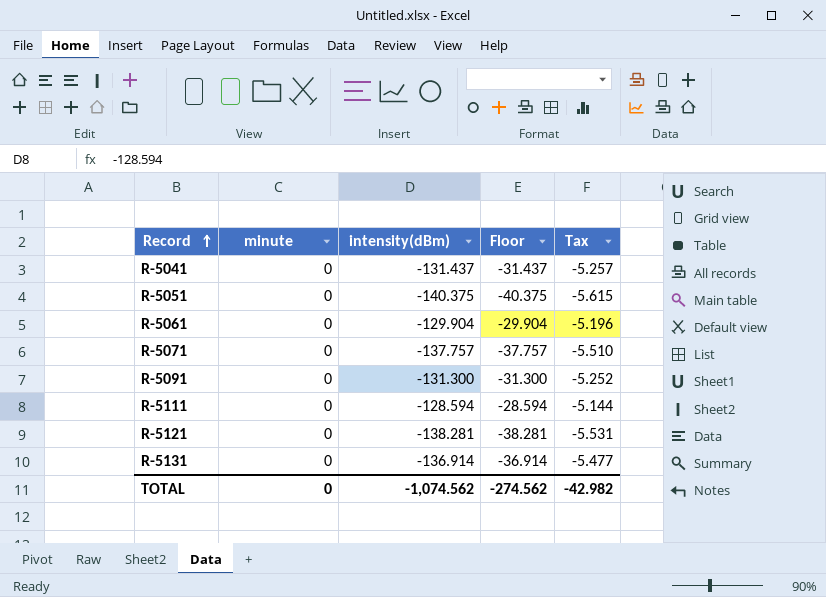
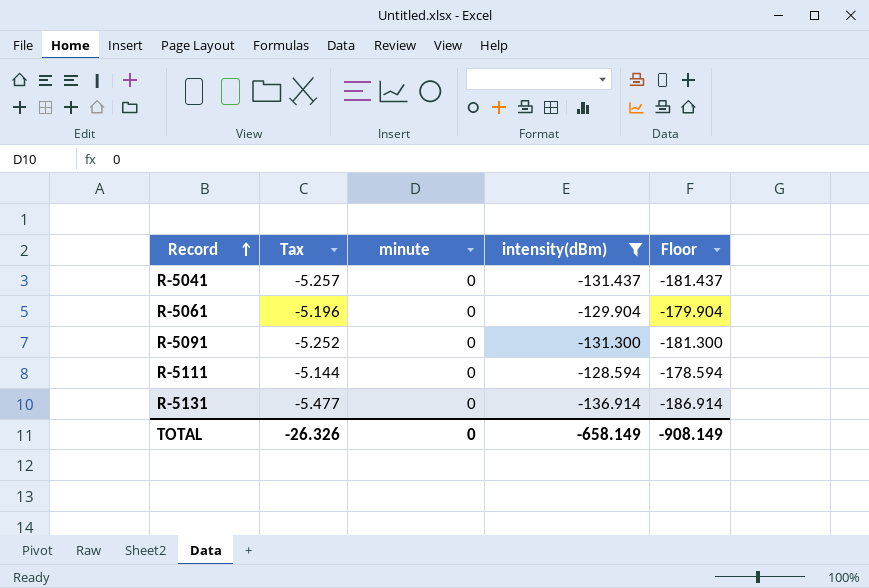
filter: none -> intensity(dBm) >= -136.914
column Tax | position: 5 -> 2
column Floor | formula: [intensity(dBm)] + 100 -> [intensity(dBm)] - 50
TOTAL | Tax: -42.982 -> -26.326
TOTAL | intensity(dBm): -1,074.562 -> -658.149
TOTAL | Floor: -274.562 -> -908.149

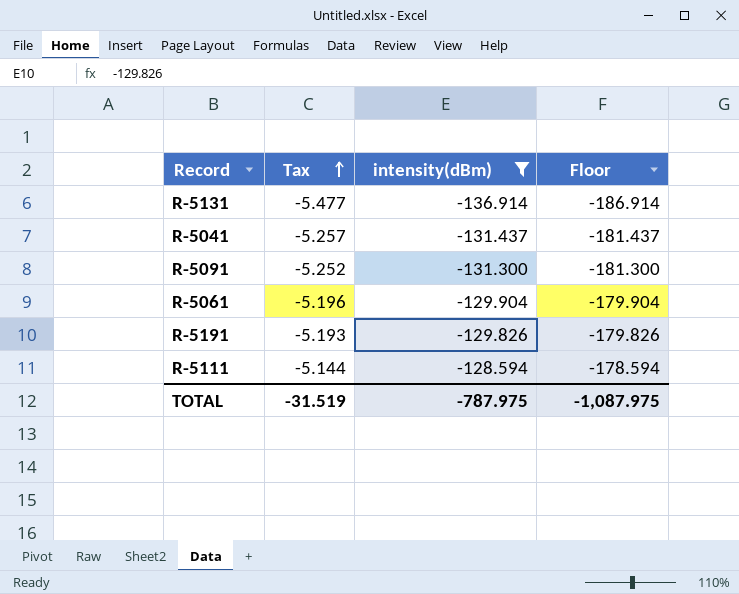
row order: Record ascending -> Tax ascending
column minute | position: 3 -> none
row R-5191: none -> -5.193 | -129.826 | -179.826
TOTAL | Tax: -26.326 -> -31.519
TOTAL | intensity(dBm): -658.149 -> -787.975
TOTAL | Floor: -908.149 -> -1,087.975

